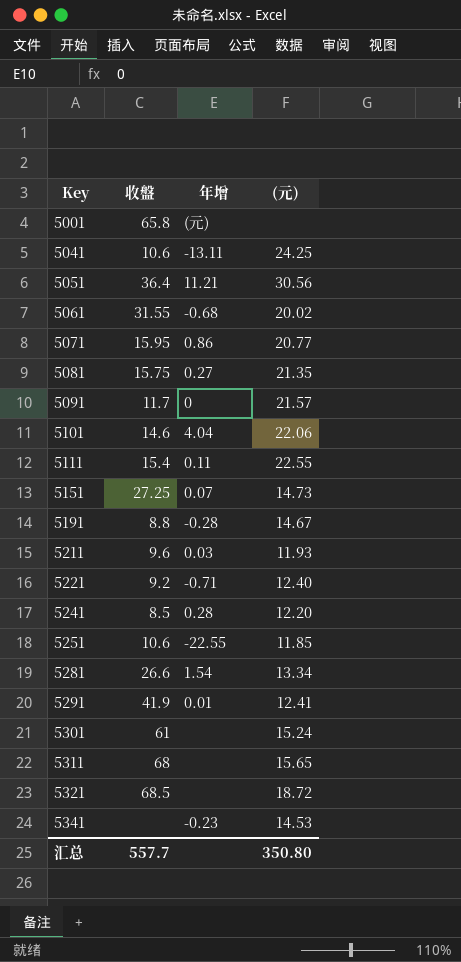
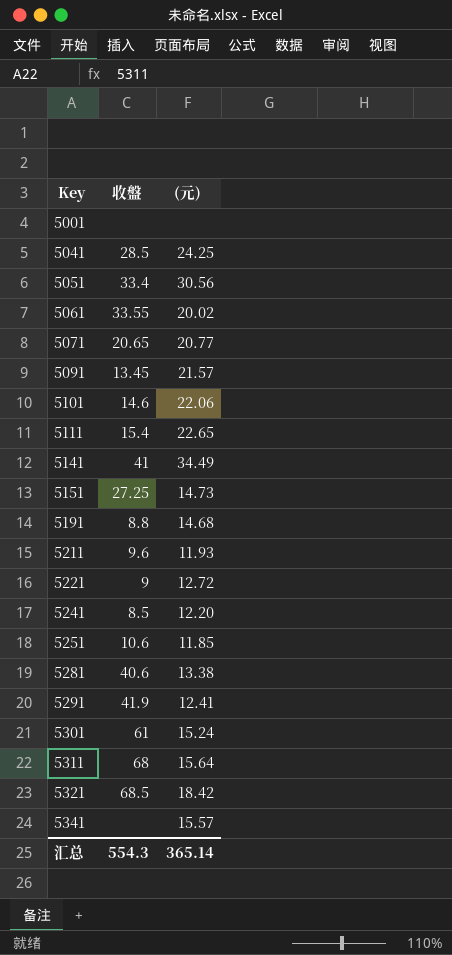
column 年增 | position: 3 -> none
row 5081: 15.75 | 0.27 | 21.35 -> none
5001 | 收盤: 65.8 -> none
5041 | 收盤: 10.6 -> 28.5
5051 | 收盤: 36.4 -> 33.4
5061 | 收盤: 31.55 -> 33.55
5071 | 收盤: 15.95 -> 20.65
5091 | 收盤: 11.7 -> 13.45
5111 | (元): 22.55 -> 22.65
row 5141: none -> 41 | 34.49
5191 | (元): 14.67 -> 14.68
5221 | 收盤: 9.2 -> 9
5221 | (元): 12.40 -> 12.72
5281 | 收盤: 26.6 -> 40.6
5281 | (元): 13.34 -> 13.38
5311 | (元): 15.65 -> 15.64
5321 | (元): 18.72 -> 18.42
5341 | (元): 14.53 -> 15.57
汇总 | 收盤: 557.7 -> 554.3
汇总 | (元): 350.80 -> 365.14

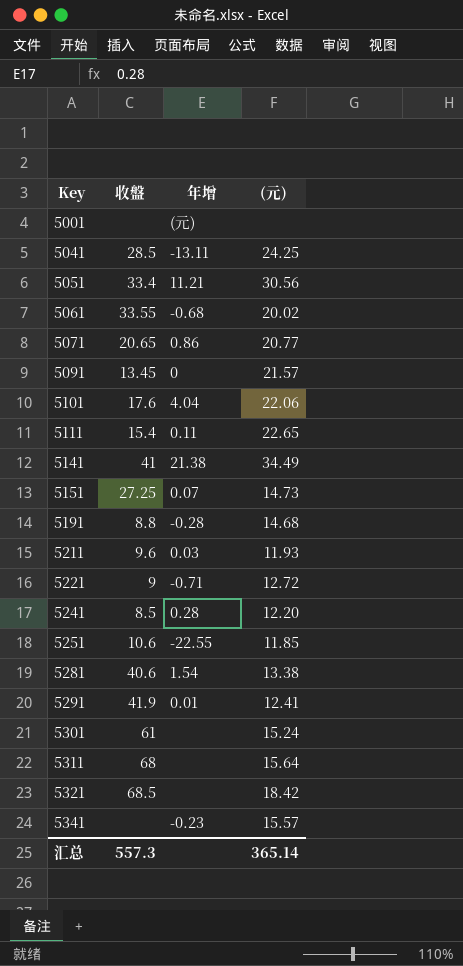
column 年增 | position: none -> 3
5101 | 收盤: 14.6 -> 17.6
汇总 | 收盤: 554.3 -> 557.3

